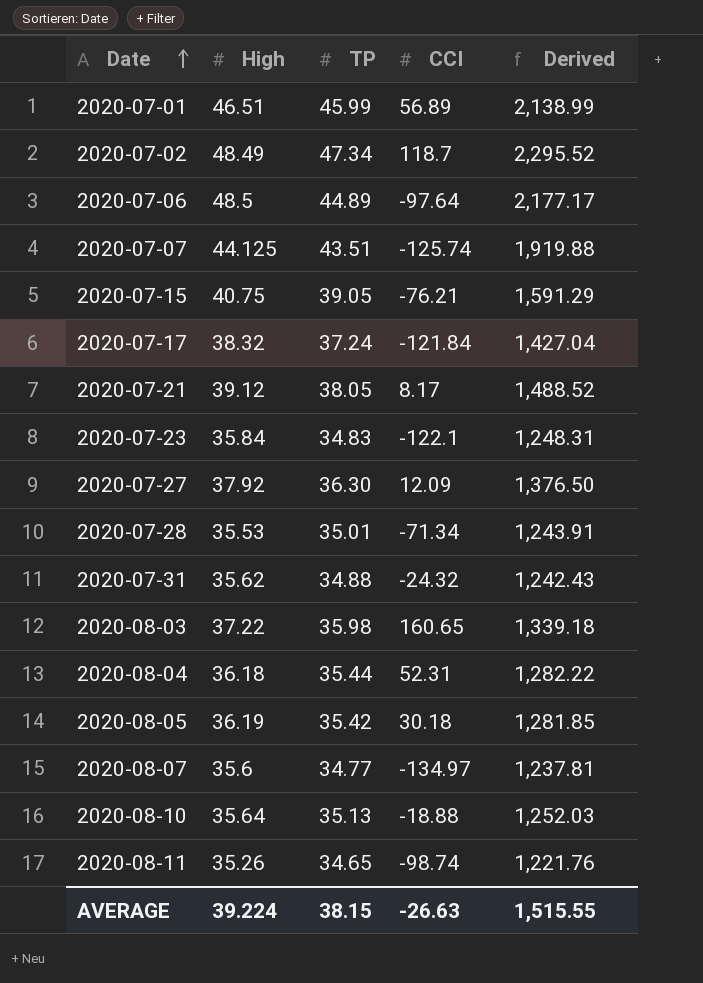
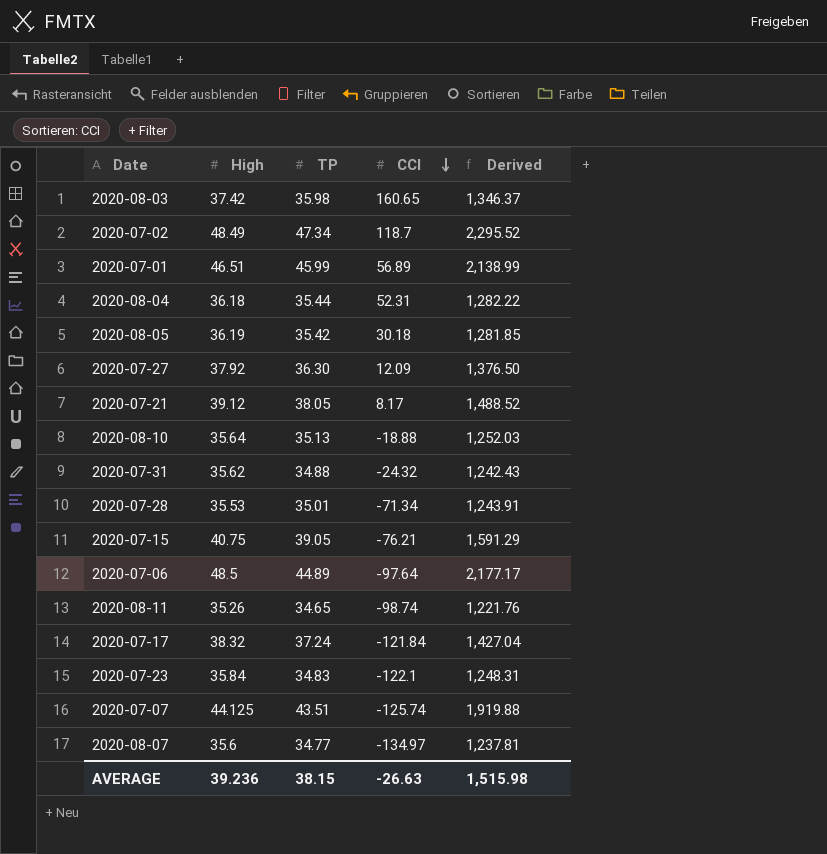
row order: Date ascending -> CCI descending
2020-08-03 | High: 37.22 -> 37.42
2020-08-03 | Derived: 1,339.18 -> 1,346.37
AVERAGE | High: 39.224 -> 39.236
AVERAGE | Derived: 1,515.55 -> 1,515.98

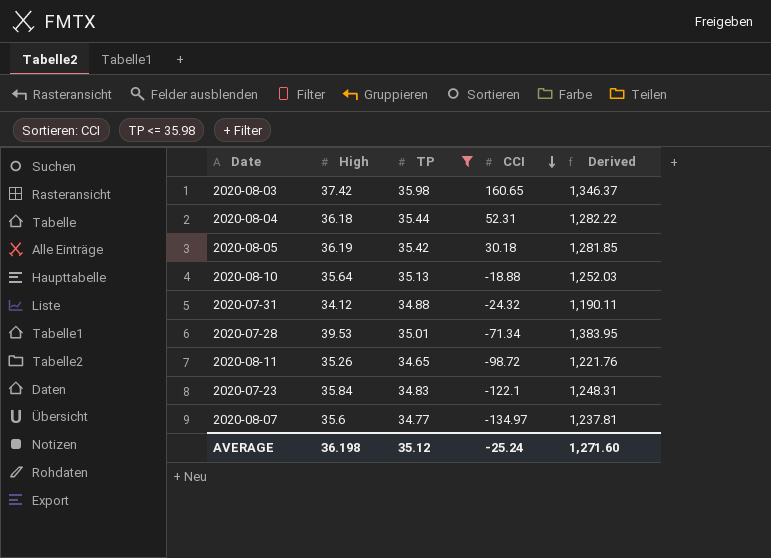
filter: none -> TP <= 35.98
2020-07-31 | High: 35.62 -> 34.12
2020-07-31 | Derived: 1,242.43 -> 1,190.11
2020-07-28 | High: 35.53 -> 39.53
2020-07-28 | Derived: 1,243.91 -> 1,383.95
2020-08-11 | CCI: -98.74 -> -98.72
AVERAGE | High: 39.236 -> 36.198
AVERAGE | TP: 38.15 -> 35.12
AVERAGE | CCI: -26.63 -> -25.24
AVERAGE | Derived: 1,515.98 -> 1,271.60

